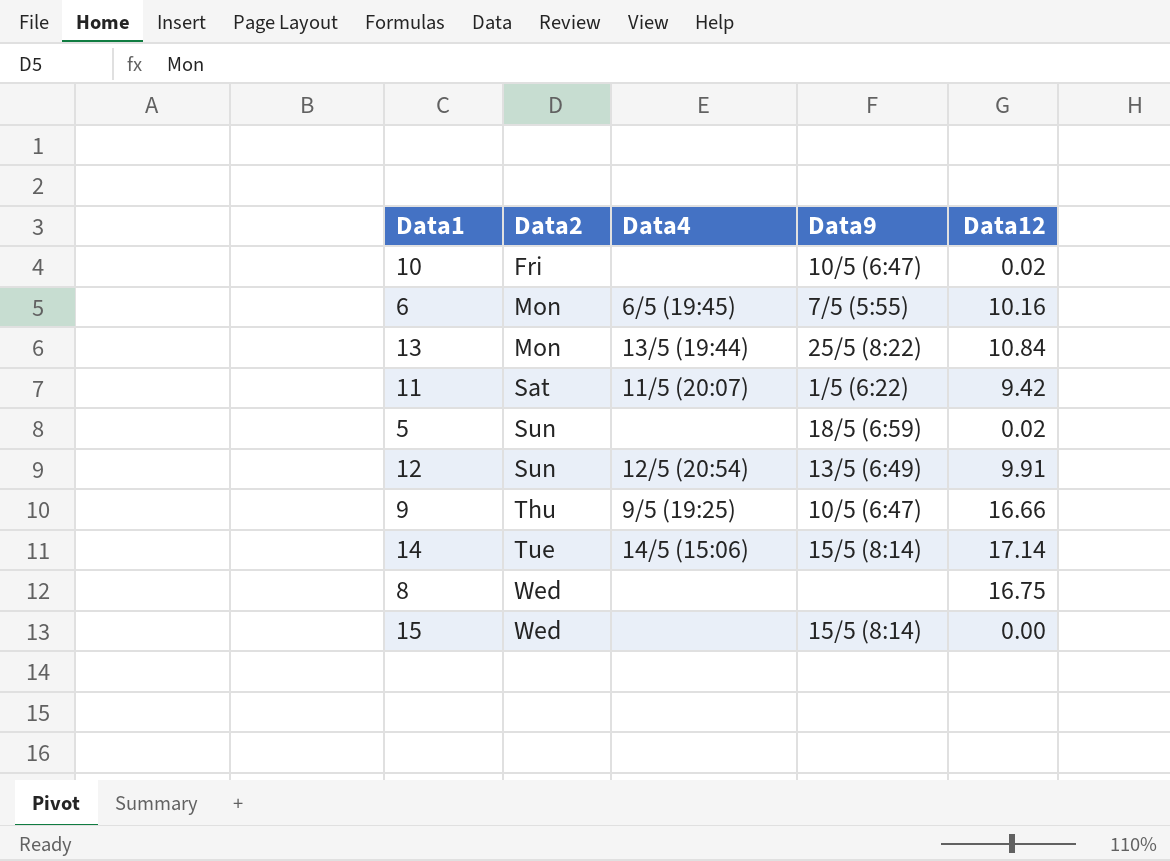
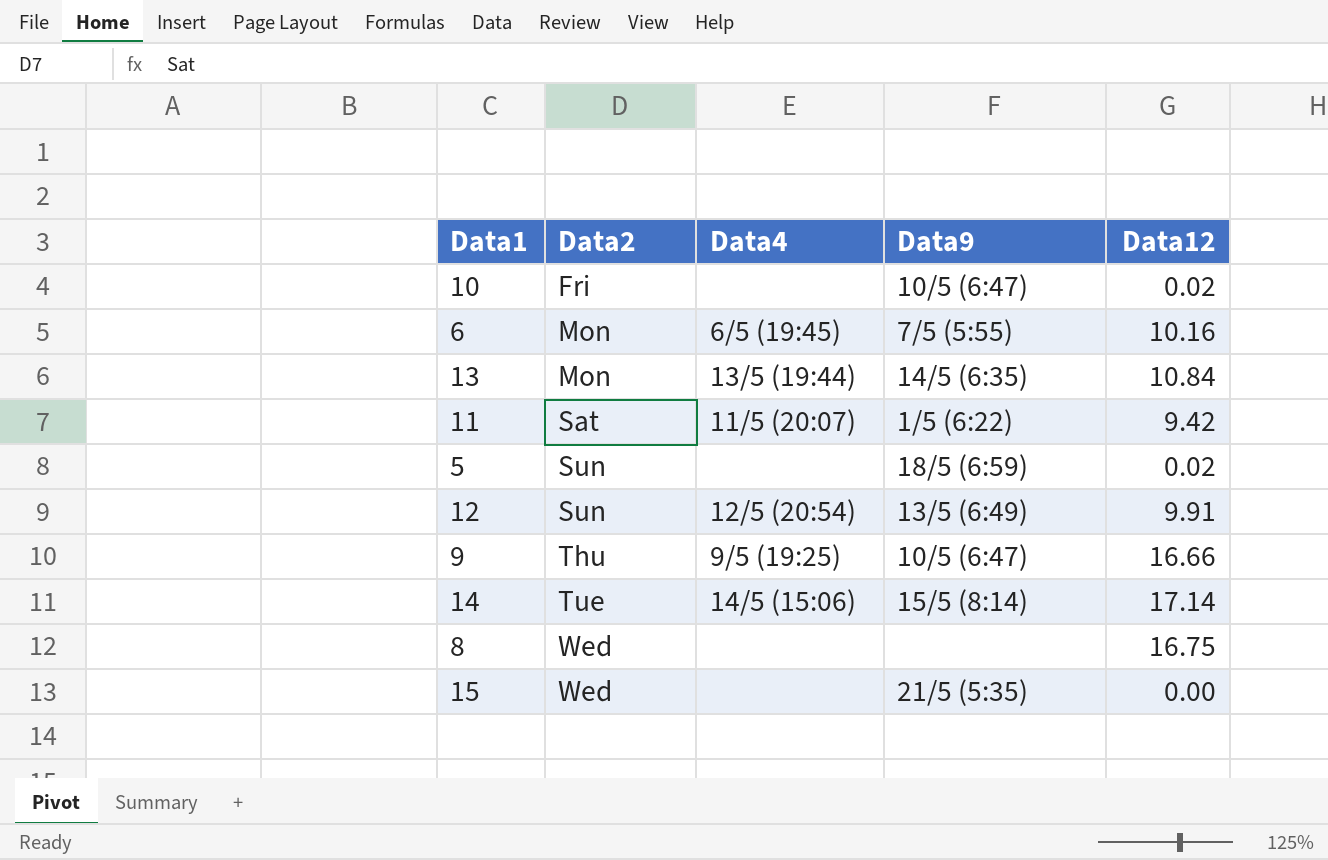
13 | Data9: 25/5 (8:22) -> 14/5 (6:35)
15 | Data9: 15/5 (8:14) -> 21/5 (5:35)

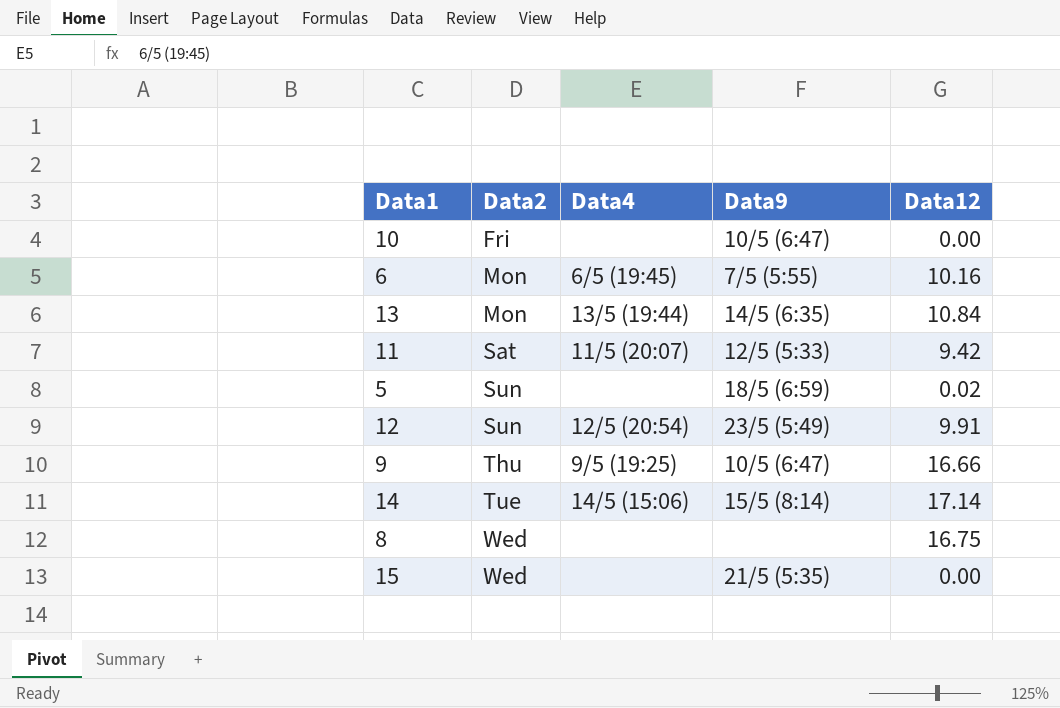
10 | Data12: 0.02 -> 0.00
11 | Data9: 1/5 (6:22) -> 12/5 (5:33)
12 | Data9: 13/5 (6:49) -> 23/5 (5:49)

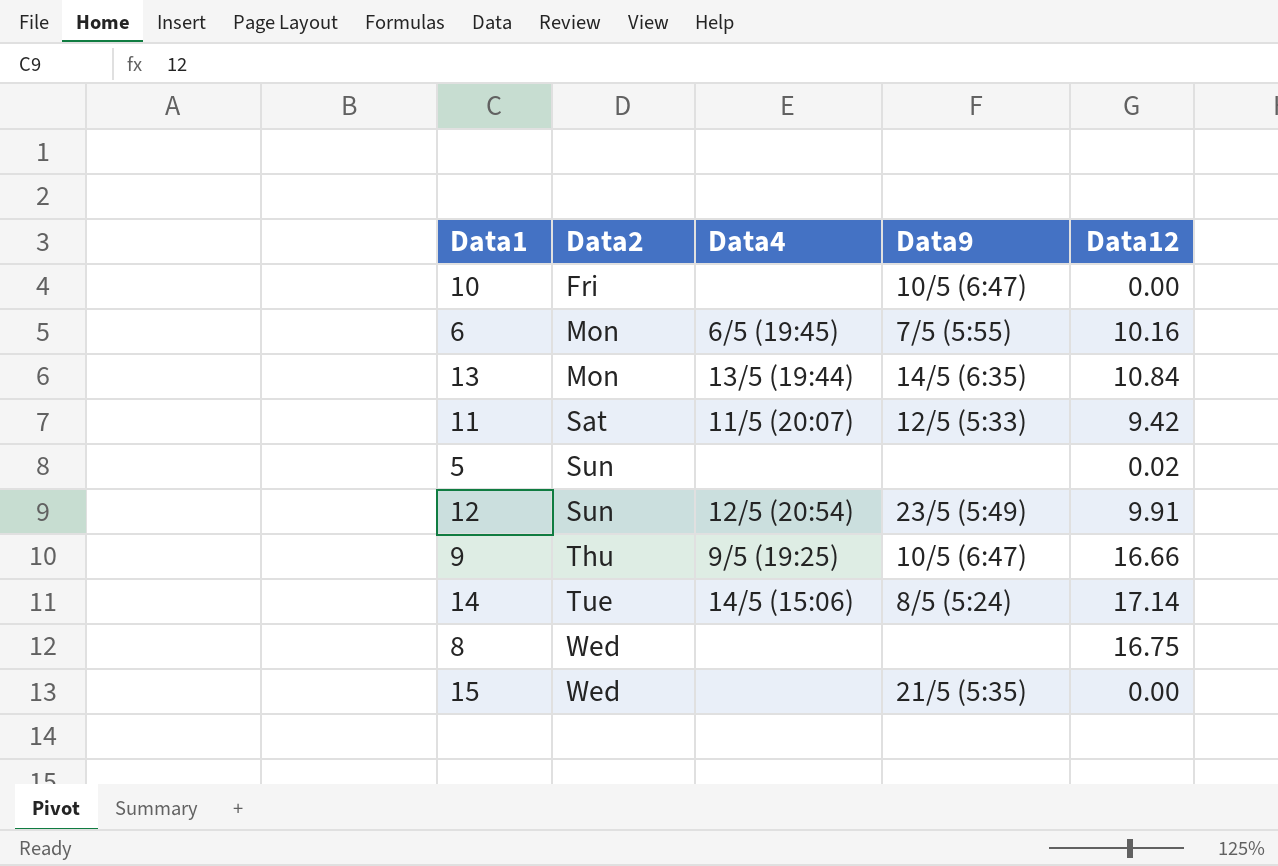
5 | Data9: 18/5 (6:59) -> none
14 | Data9: 15/5 (8:14) -> 8/5 (5:24)

